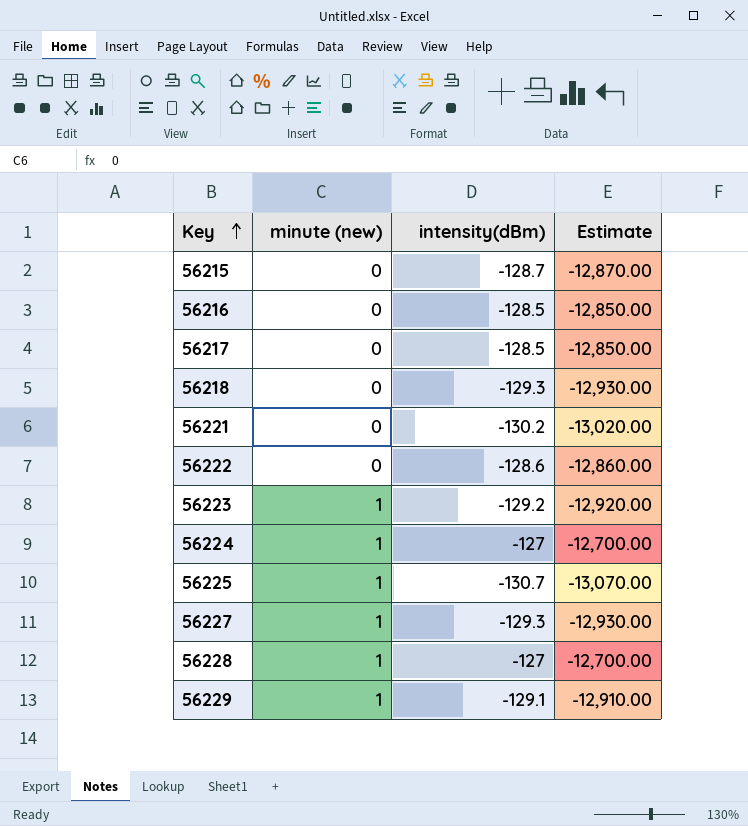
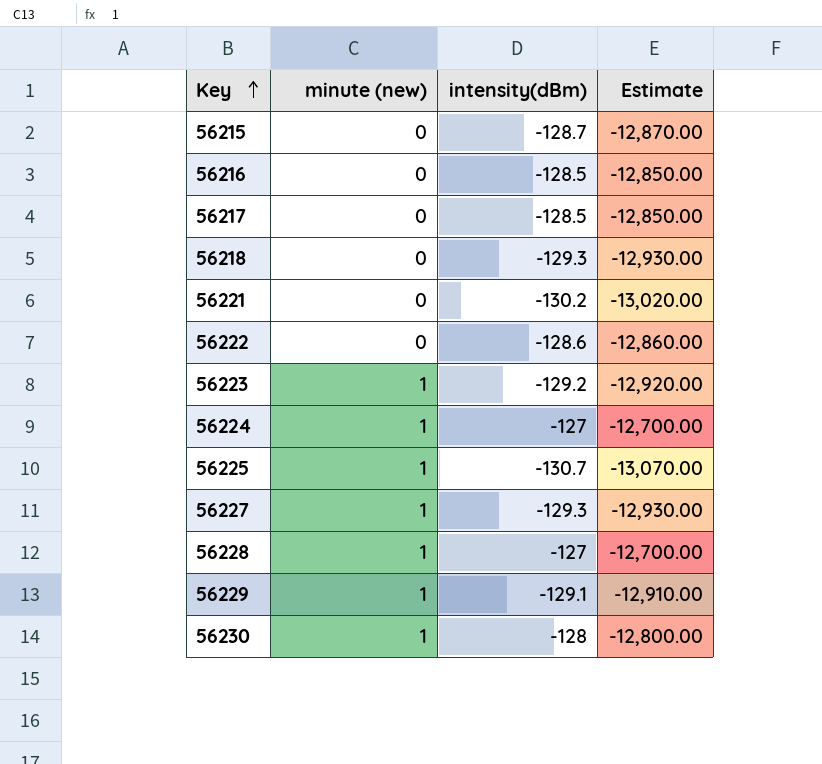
row 56230: none -> 1 | -128 | -12,800.00

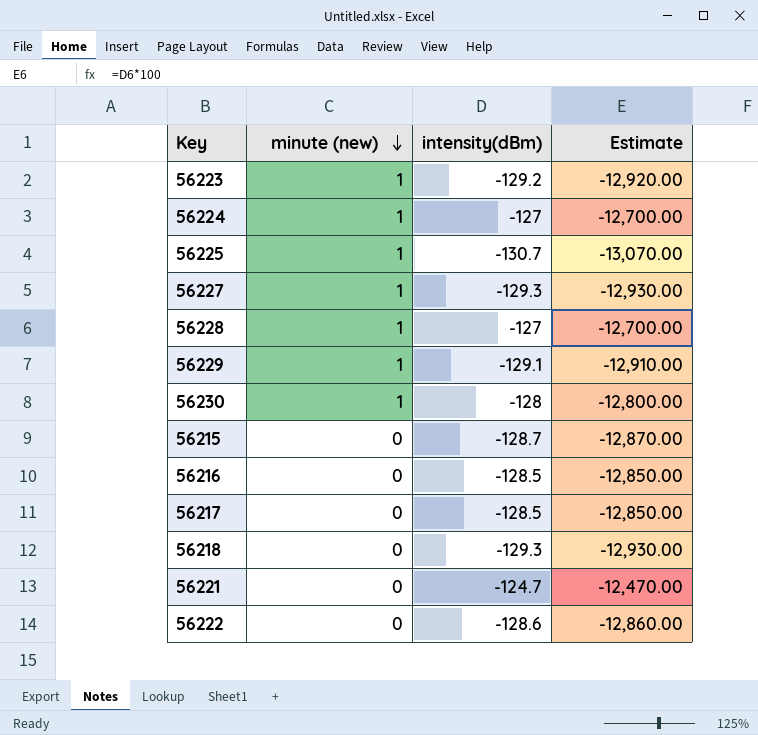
row order: Key ascending -> minute (new) descending
56221 | intensity(dBm): -130.2 -> -124.7
56221 | Estimate: -13,020.00 -> -12,470.00

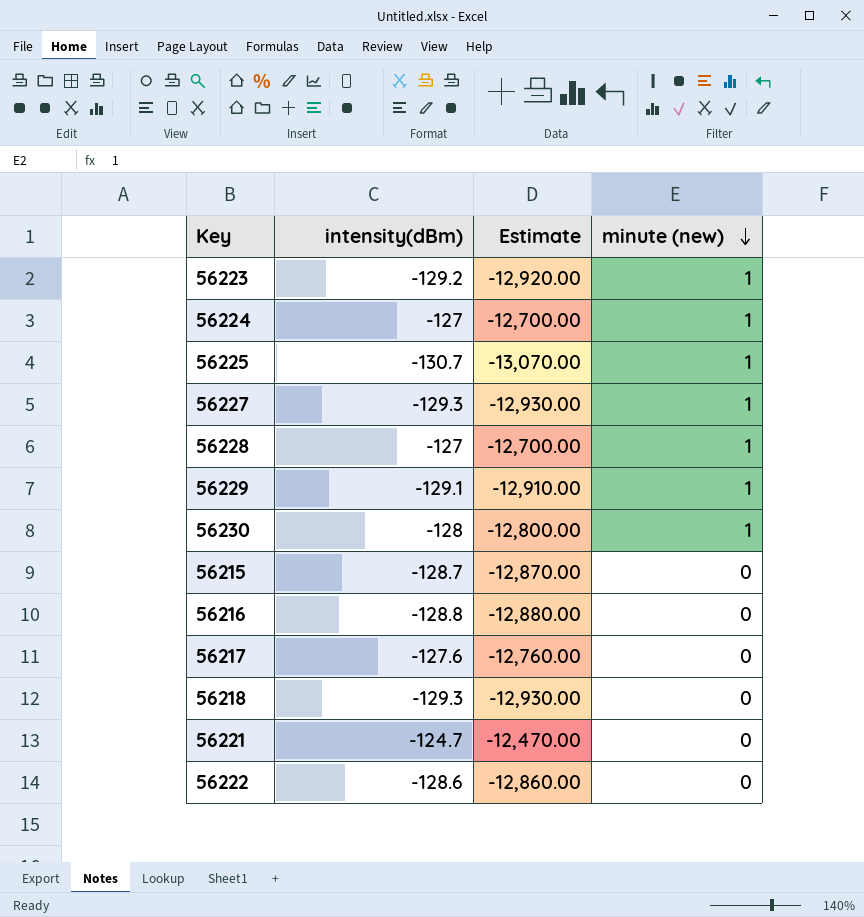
column minute (new) | position: 2 -> 4
56216 | intensity(dBm): -128.5 -> -128.8
56216 | Estimate: -12,850.00 -> -12,880.00
56217 | intensity(dBm): -128.5 -> -127.6
56217 | Estimate: -12,850.00 -> -12,760.00

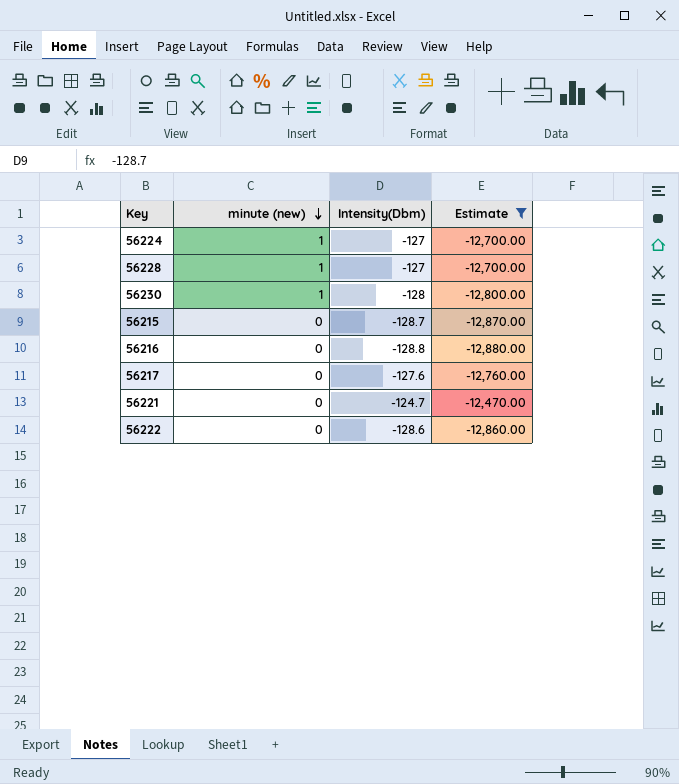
filter: none -> Estimate >= -12,880.00
column minute (new) | position: 4 -> 2
column name: intensity(dBm) -> Intensity(Dbm)

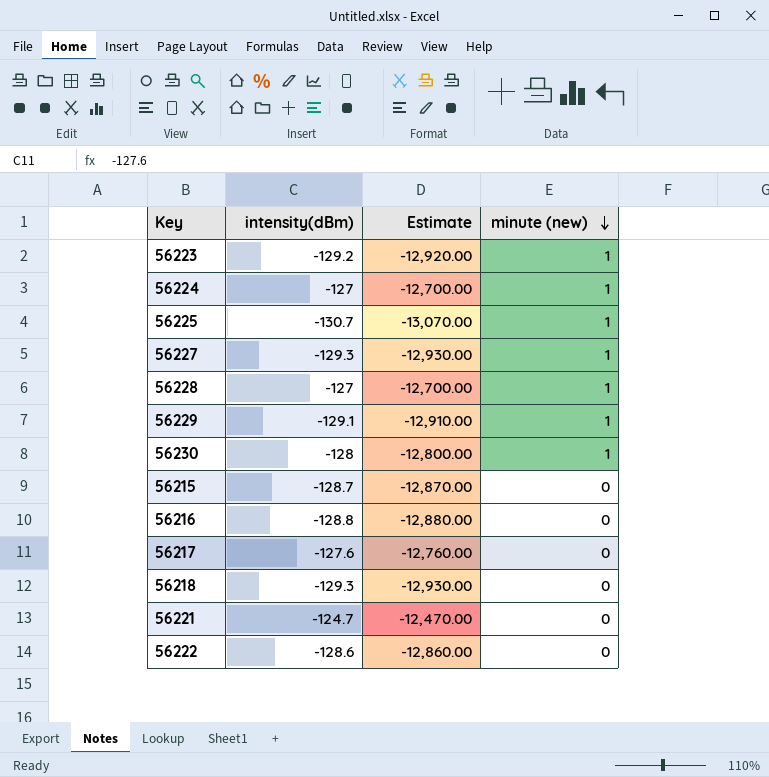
filter: Estimate >= -12,880.00 -> none
column name: Intensity(Dbm) -> intensity(dBm)
column minute (new) | position: 2 -> 4

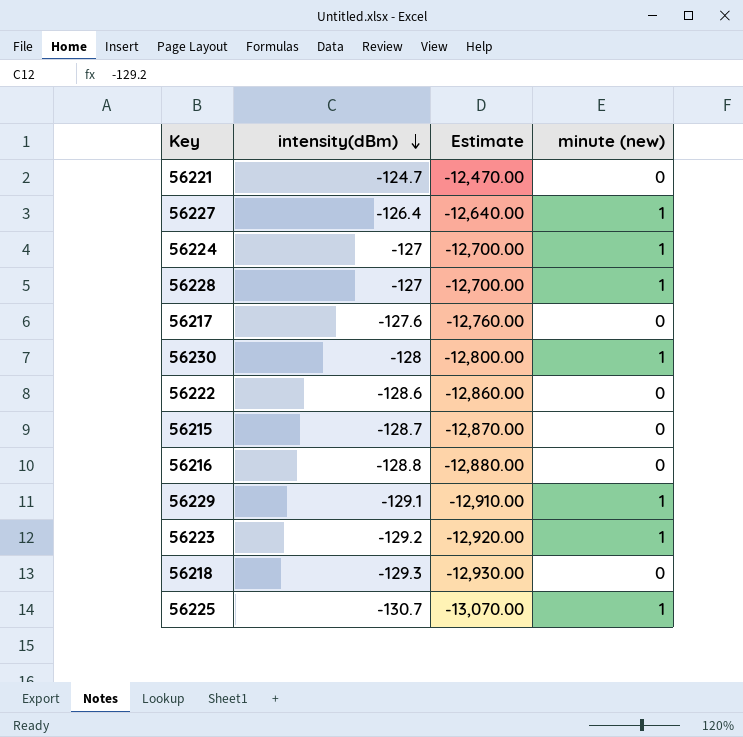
row order: minute (new) descending -> intensity(dBm) descending
56227 | intensity(dBm): -129.3 -> -126.4
56227 | Estimate: -12,930.00 -> -12,640.00

